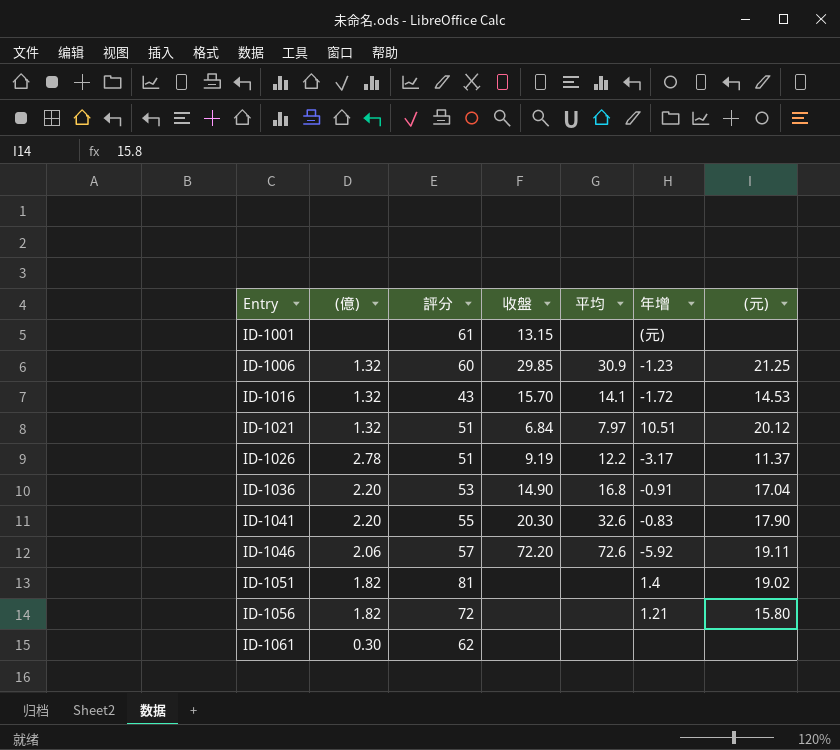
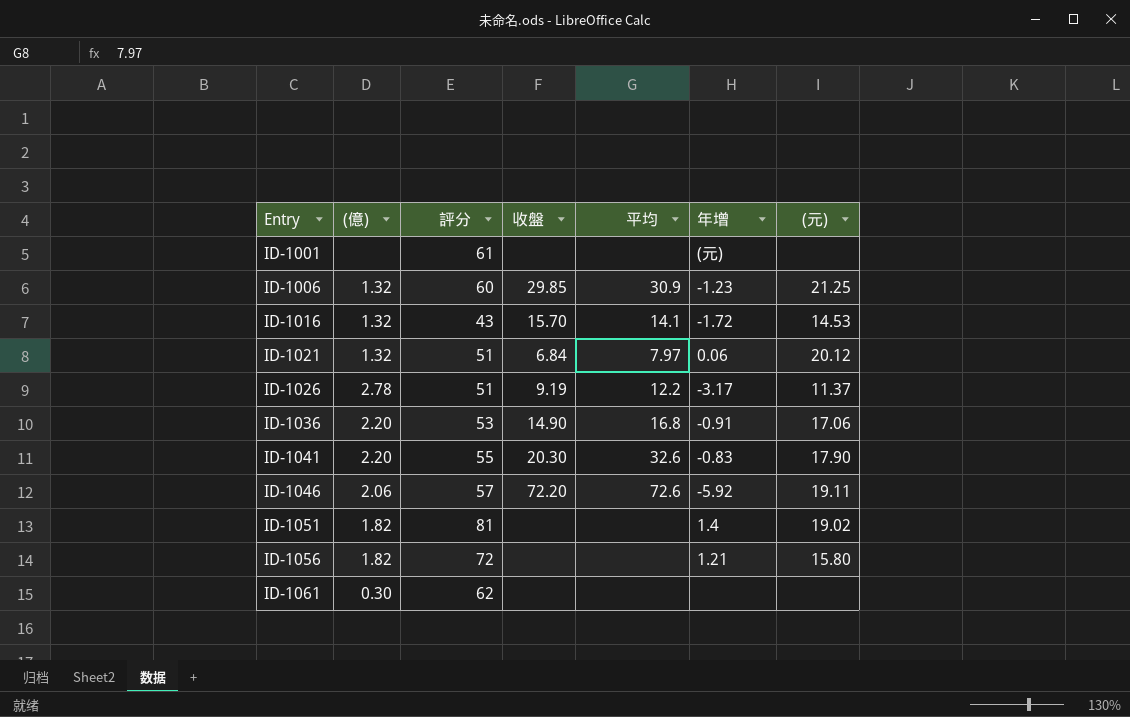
ID-1001 | 收盤: 13.15 -> none
ID-1021 | 年增: 10.51 -> 0.06
ID-1036 | (元): 17.04 -> 17.06

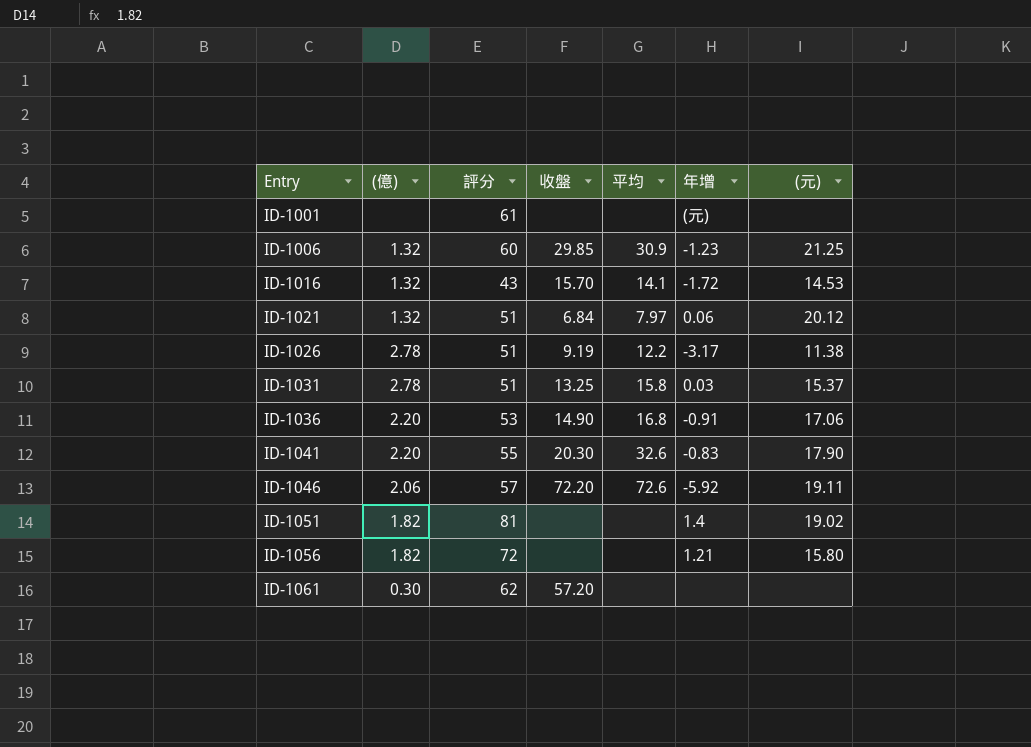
ID-1026 | (元): 11.37 -> 11.38
row ID-1031: none -> 2.78 | 51 | 13.25 | 15.8 | 0.03 | 15.37
ID-1061 | 收盤: none -> 57.20

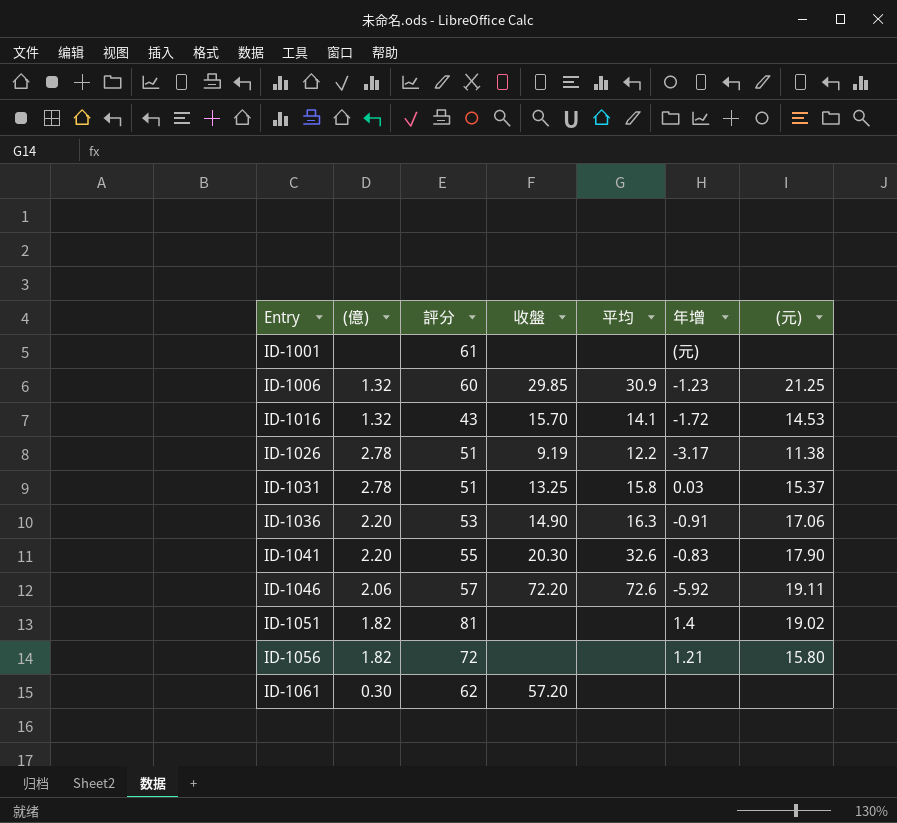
row ID-1021: 1.32 | 51 | 6.84 | 7.97 | 0.06 | 20.12 -> none
ID-1036 | 平均: 16.8 -> 16.3

